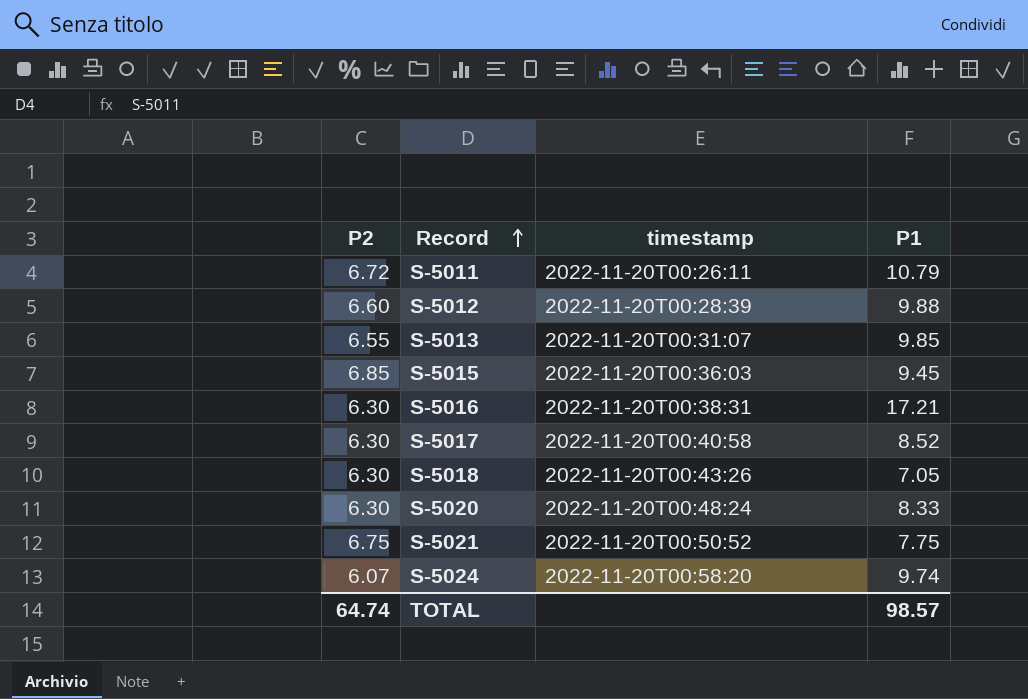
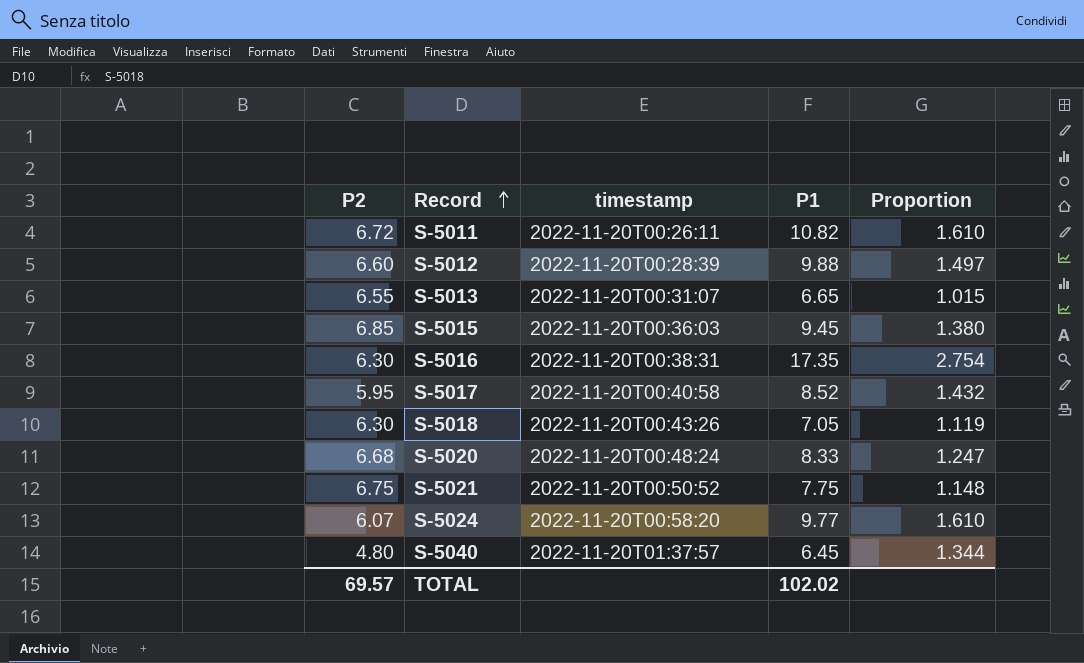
column Proportion | formula: none -> [P1] / [P2]
S-5011 | P1: 10.79 -> 10.82
S-5013 | P1: 9.85 -> 6.65
S-5016 | P1: 17.21 -> 17.35
S-5017 | P2: 6.30 -> 5.95
S-5020 | P2: 6.30 -> 6.68
S-5024 | P1: 9.74 -> 9.77
row S-5040: none -> 4.80 | 2022-11-20T01:37:57 | 6.45 | 1.344
TOTAL | P2: 64.74 -> 69.57
TOTAL | P1: 98.57 -> 102.02

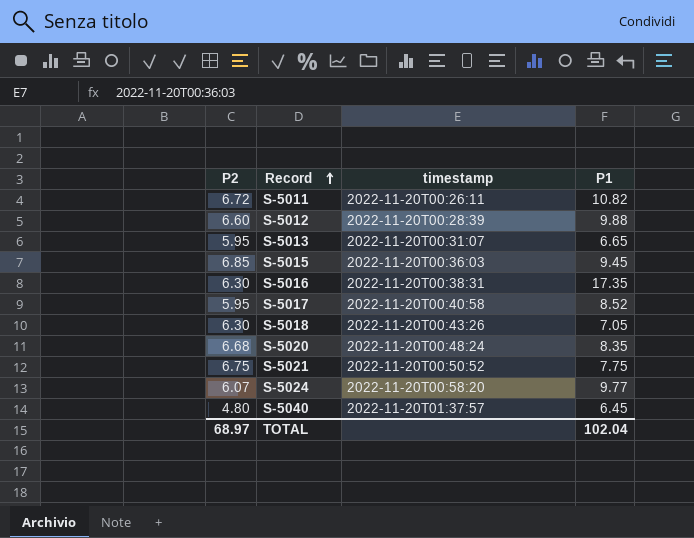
column Proportion | formula: [P1] / [P2] -> none
S-5013 | P2: 6.55 -> 5.95
S-5020 | P1: 8.33 -> 8.35
TOTAL | P2: 69.57 -> 68.97
TOTAL | P1: 102.02 -> 102.04

